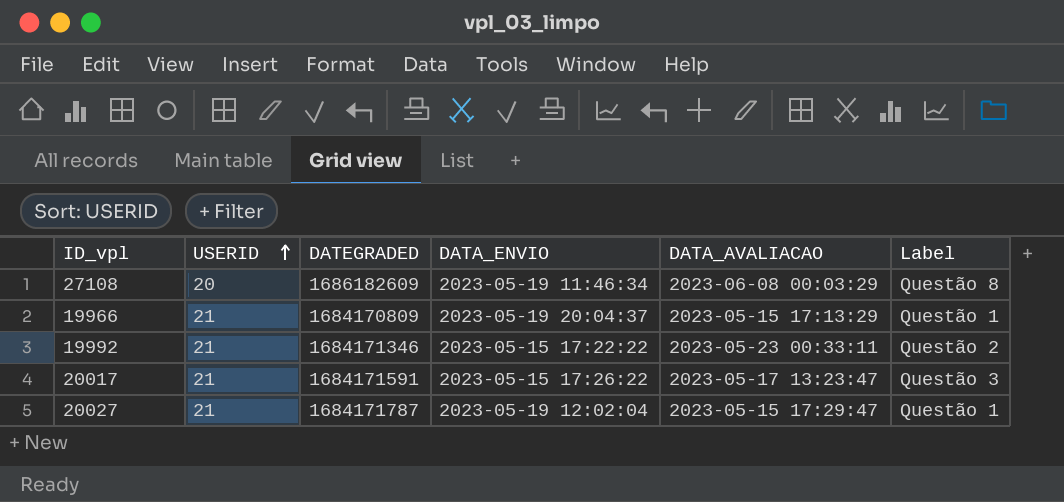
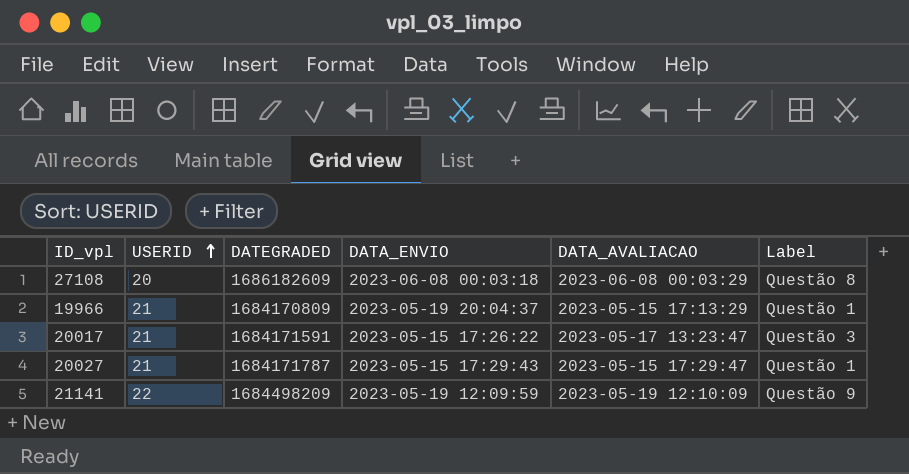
row 19992: 21 | 1684171346 | 2023-05-15 17:22:22 | 2023-05-23 00:33:11 | Questão 2 -> none
27108 | DATA_ENVIO: 2023-05-19 11:46:34 -> 2023-06-08 00:03:18
20027 | DATA_ENVIO: 2023-05-19 12:02:04 -> 2023-05-15 17:29:43
row 21141: none -> 22 | 1684498209 | 2023-05-19 12:09:59 | 2023-05-19 12:10:09 | Questão 9

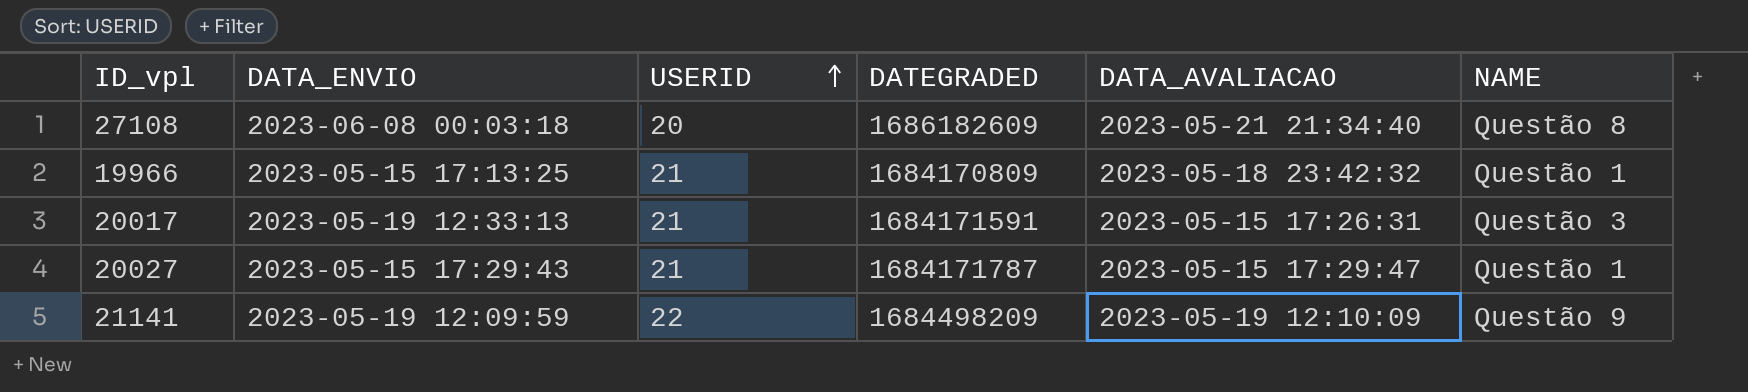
column DATA_ENVIO | position: 4 -> 2
column name: Label -> NAME
27108 | DATA_AVALIACAO: 2023-06-08 00:03:29 -> 2023-05-21 21:34:40
19966 | DATA_ENVIO: 2023-05-19 20:04:37 -> 2023-05-15 17:13:25
19966 | DATA_AVALIACAO: 2023-05-15 17:13:29 -> 2023-05-18 23:42:32
20017 | DATA_ENVIO: 2023-05-15 17:26:22 -> 2023-05-19 12:33:13
20017 | DATA_AVALIACAO: 2023-05-17 13:23:47 -> 2023-05-15 17:26:31

